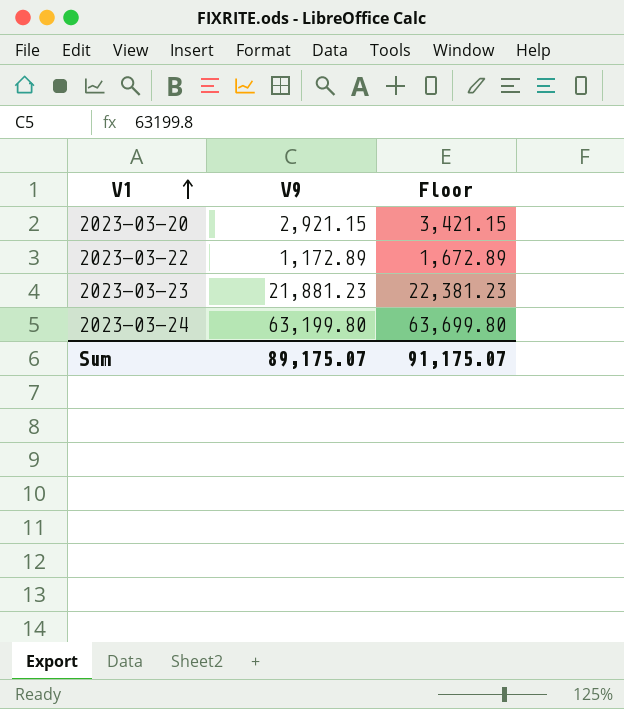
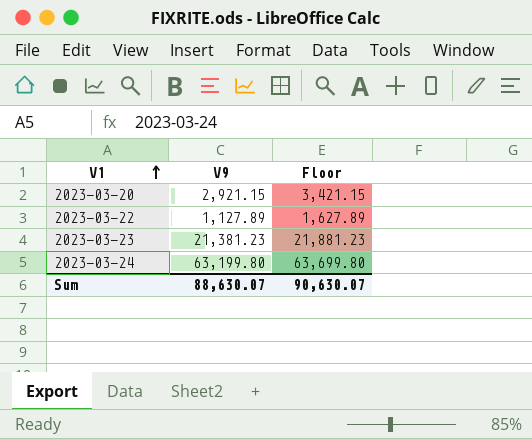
2023-03-22 | V9: 1,172.89 -> 1,127.89
2023-03-22 | Floor: 1,672.89 -> 1,627.89
2023-03-23 | V9: 21,881.23 -> 21,381.23
2023-03-23 | Floor: 22,381.23 -> 21,881.23
Sum | V9: 89,175.07 -> 88,630.07
Sum | Floor: 91,175.07 -> 90,630.07

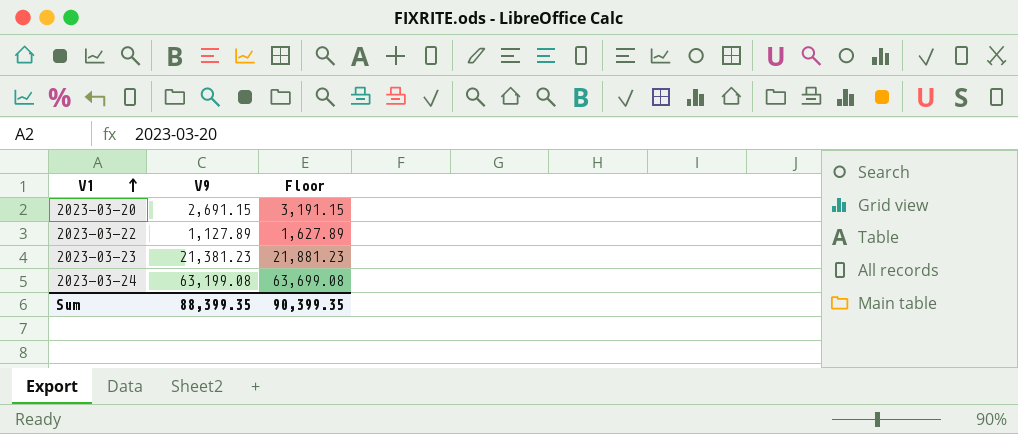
2023-03-20 | V9: 2,921.15 -> 2,691.15
2023-03-20 | Floor: 3,421.15 -> 3,191.15
2023-03-24 | V9: 63,199.80 -> 63,199.08
2023-03-24 | Floor: 63,699.80 -> 63,699.08
Sum | V9: 88,630.07 -> 88,399.35
Sum | Floor: 90,630.07 -> 90,399.35

